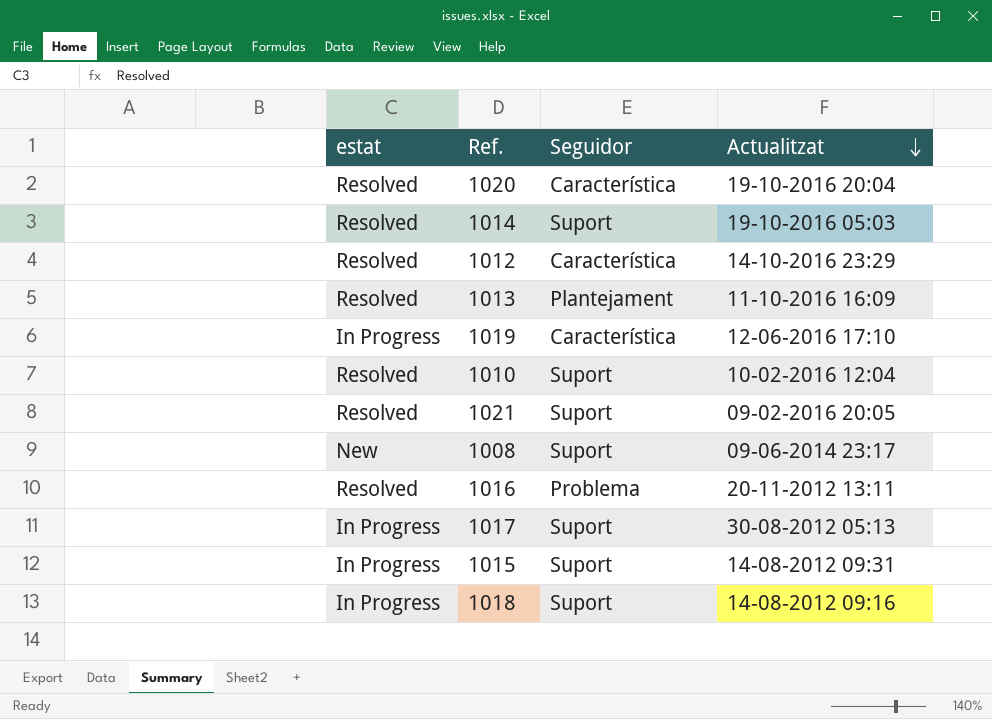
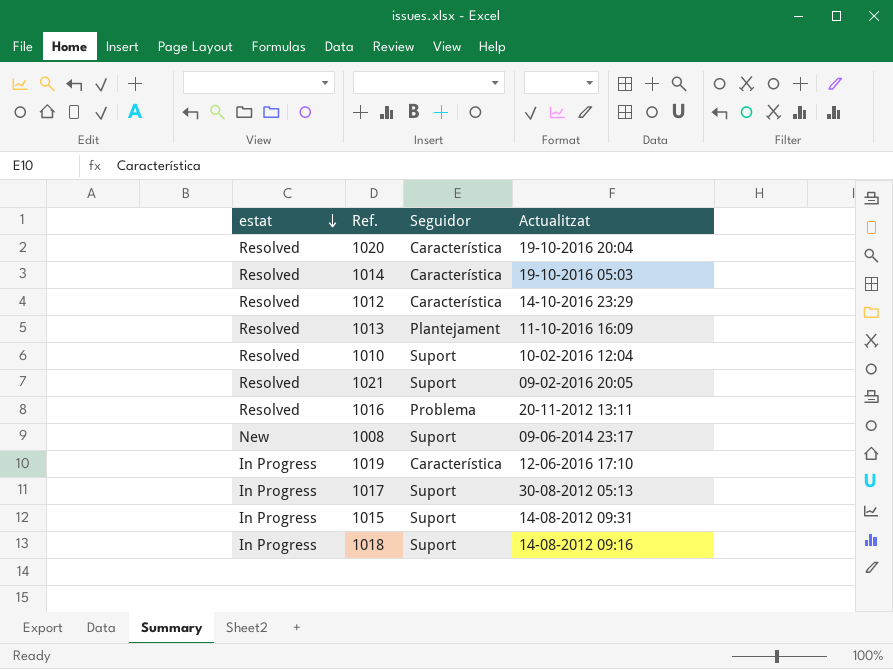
row order: Actualitzat descending -> estat descending
1014 | Seguidor: Suport -> Característica

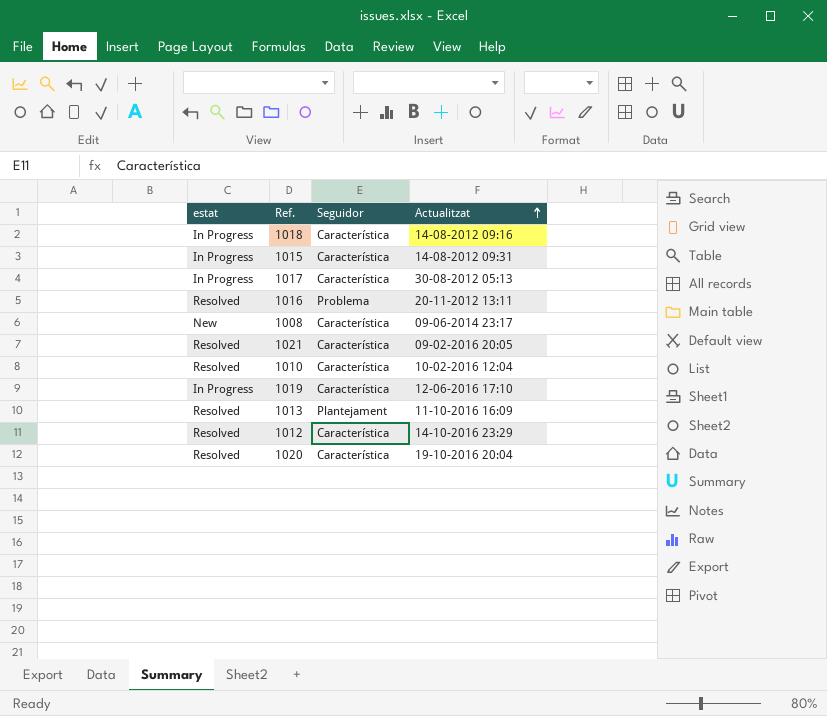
row order: estat descending -> Actualitzat ascending
row 1014: Resolved | Característica | 19-10-2016 05:03 -> none
1018 | Seguidor: Suport -> Característica
1015 | Seguidor: Suport -> Característica
1017 | Seguidor: Suport -> Característica
1008 | Seguidor: Suport -> Característica
1021 | Seguidor: Suport -> Característica
1010 | Seguidor: Suport -> Característica

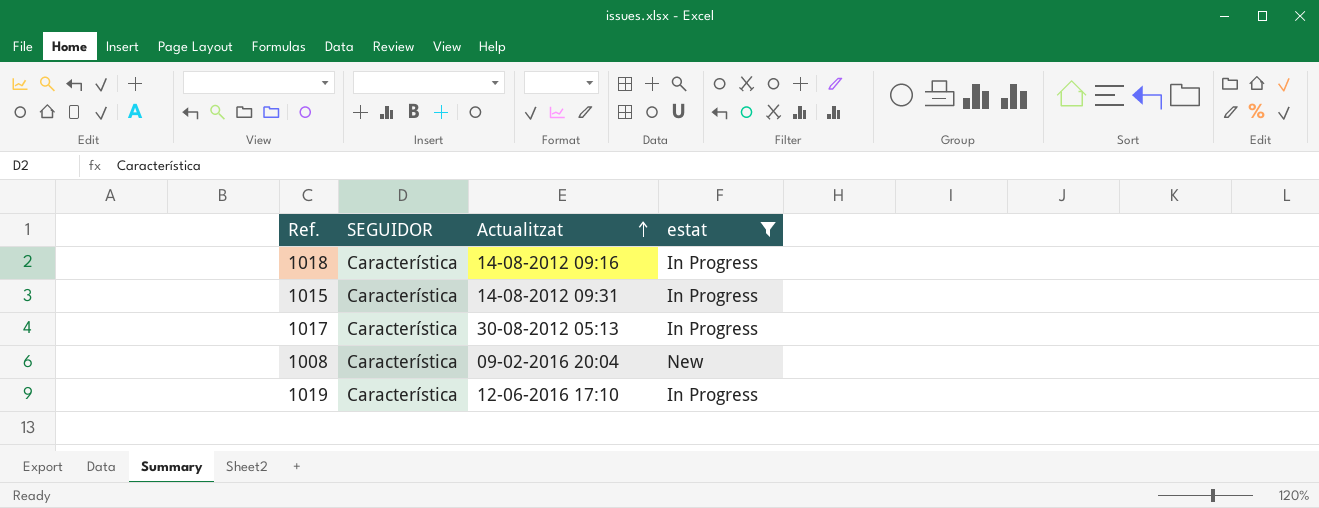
filter: none -> estat != Resolved
column name: Seguidor -> SEGUIDOR
column estat | position: 1 -> 4
1008 | Actualitzat: 09-06-2014 23:17 -> 09-02-2016 20:04

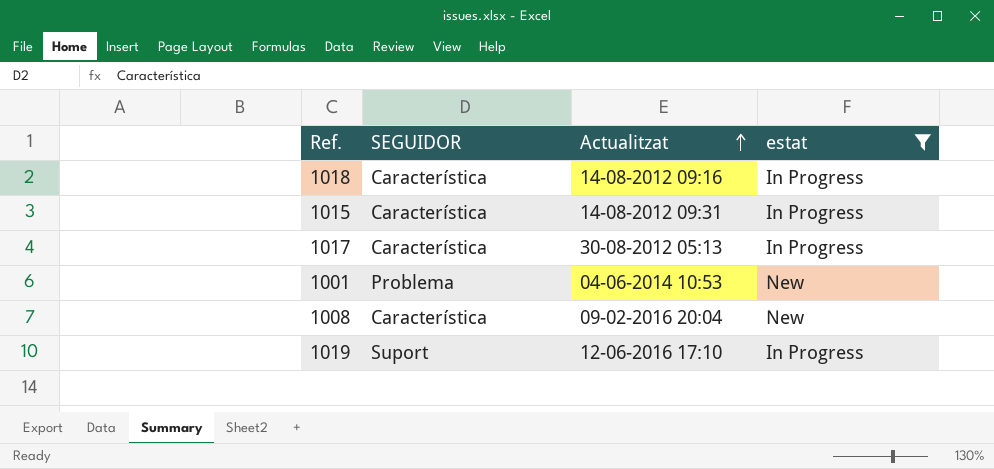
row 1001: none -> Problema | 04-06-2014 10:53 | New
1019 | SEGUIDOR: Característica -> Suport

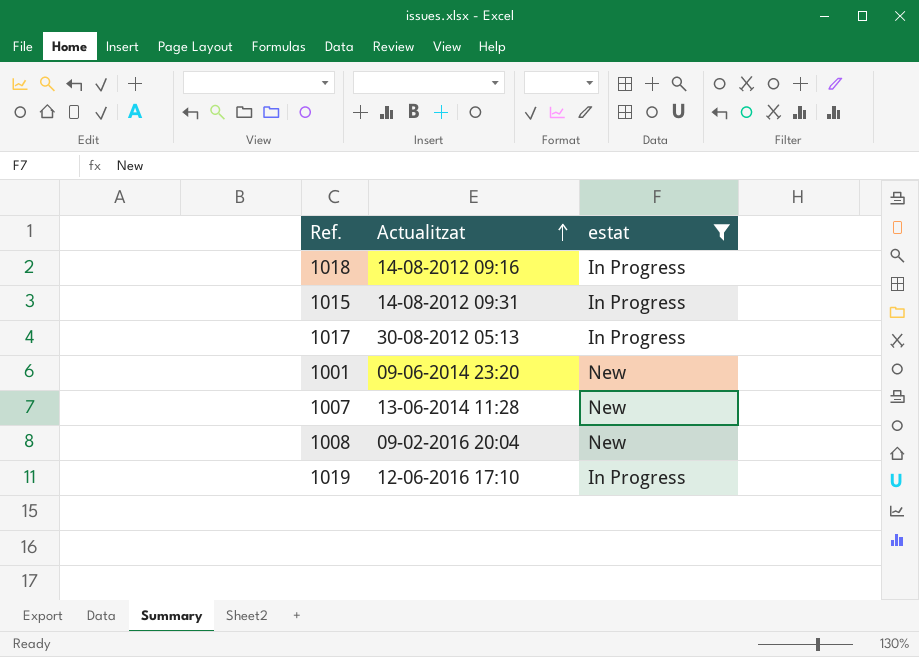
column SEGUIDOR | position: 2 -> none
1001 | Actualitzat: 04-06-2014 10:53 -> 09-06-2014 23:20
row 1007: none -> 13-06-2014 11:28 | New

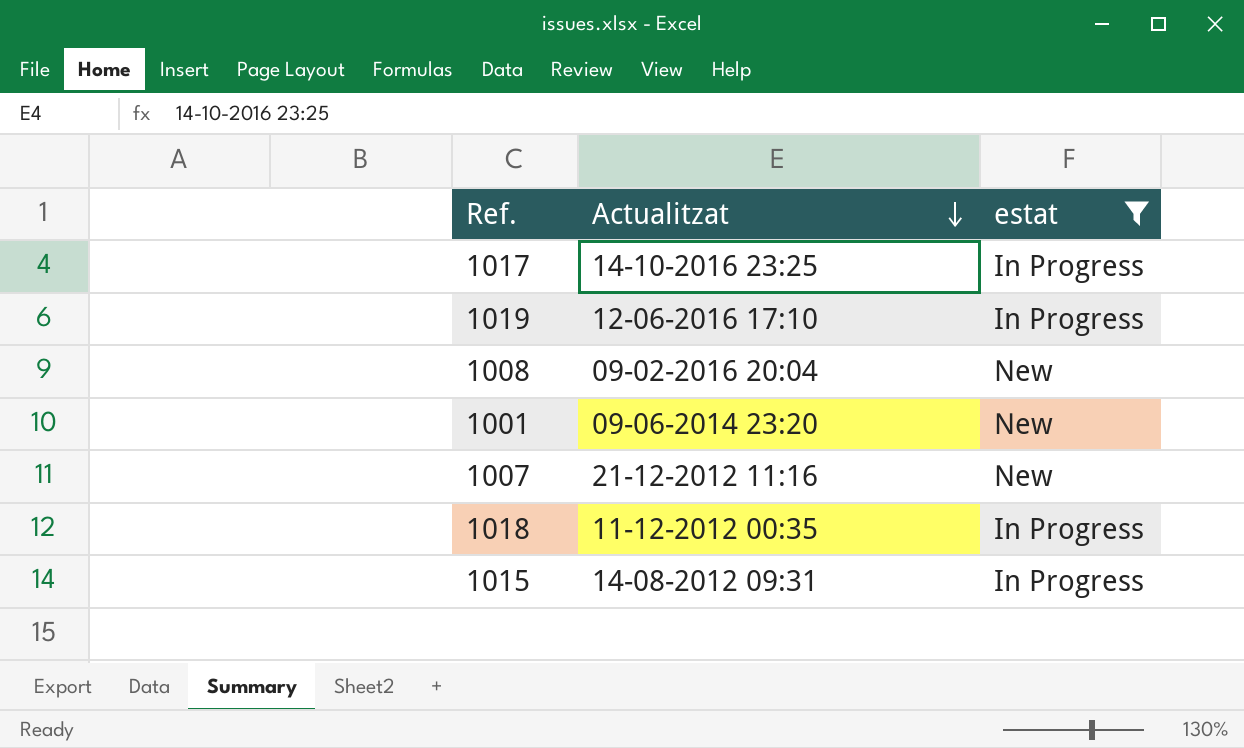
row order: Actualitzat ascending -> Actualitzat descending
1017 | Actualitzat: 30-08-2012 05:13 -> 14-10-2016 23:25
1007 | Actualitzat: 13-06-2014 11:28 -> 21-12-2012 11:16
1018 | Actualitzat: 14-08-2012 09:16 -> 11-12-2012 00:35

